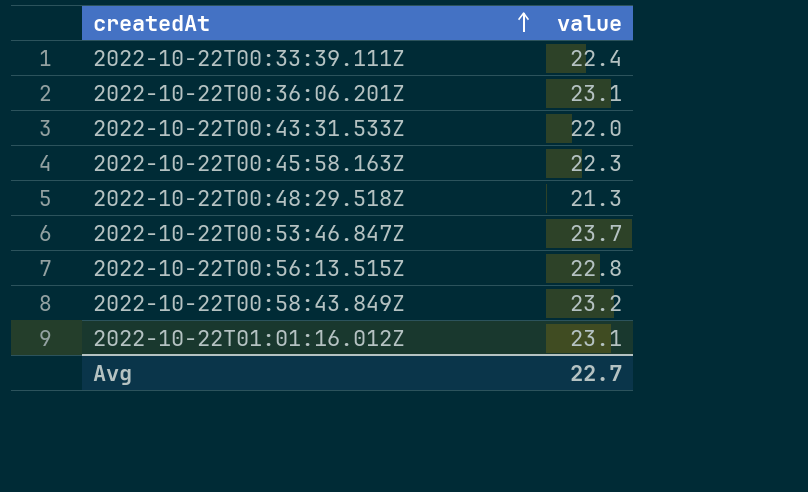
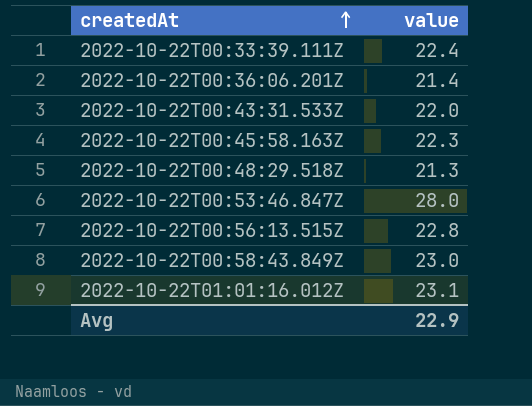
2022-10-22T00:36:06.201Z | value: 23.1 -> 21.4
2022-10-22T00:53:46.847Z | value: 23.7 -> 28.0
2022-10-22T00:58:43.849Z | value: 23.2 -> 23.0
Avg | value: 22.7 -> 22.9

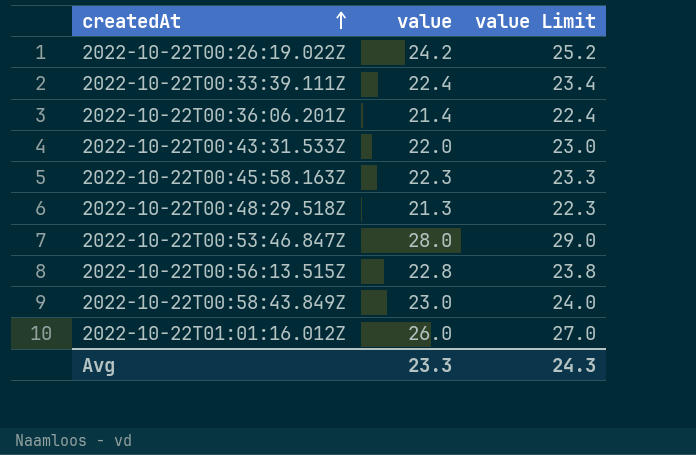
column value Limit | formula: none -> [value] + 1
row 2022-10-22T00:26:19.022Z: none -> 24.2 | 25.2
2022-10-22T01:01:16.012Z | value: 23.1 -> 26.0
Avg | value: 22.9 -> 23.3

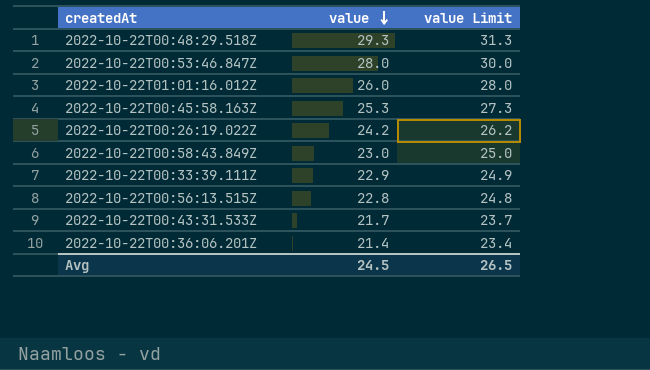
row order: createdAt ascending -> value descending
column value Limit | formula: [value] + 1 -> [value] + 2
2022-10-22T00:48:29.518Z | value: 21.3 -> 29.3
2022-10-22T00:45:58.163Z | value: 22.3 -> 25.3
2022-10-22T00:33:39.111Z | value: 22.4 -> 22.9
2022-10-22T00:43:31.533Z | value: 22.0 -> 21.7
Avg | value: 23.3 -> 24.5
Avg | value Limit: 24.3 -> 26.5

